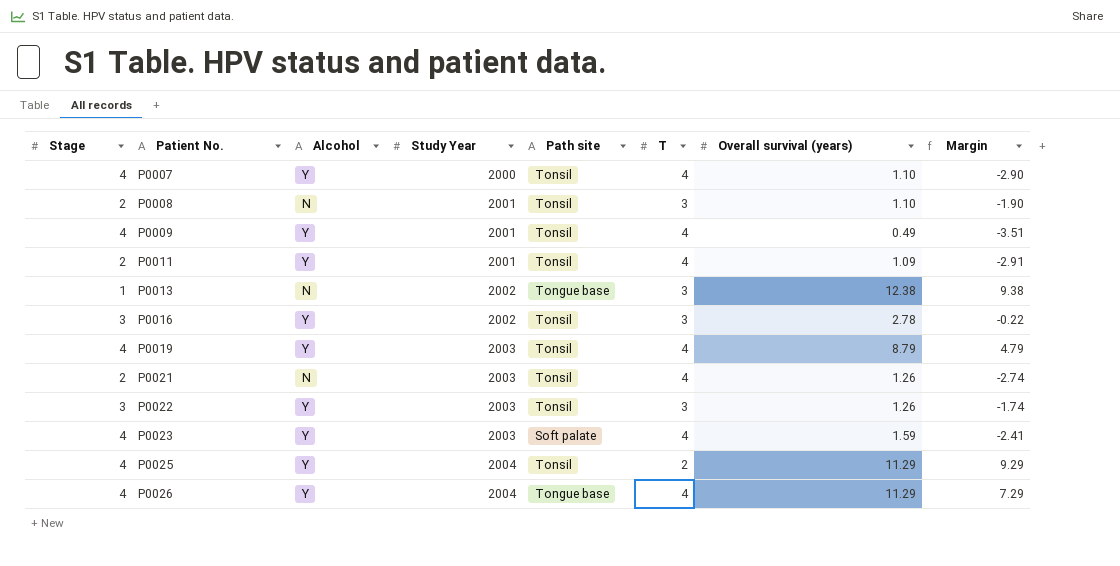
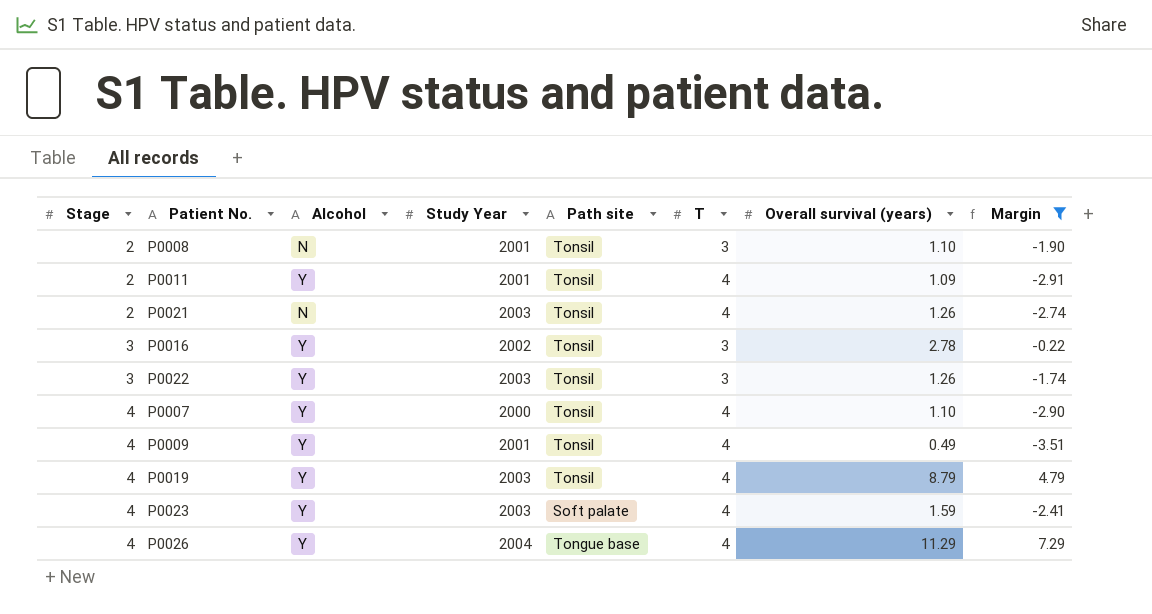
filter: none -> Margin <= 7.29
row order: Patient No. ascending -> Stage ascending

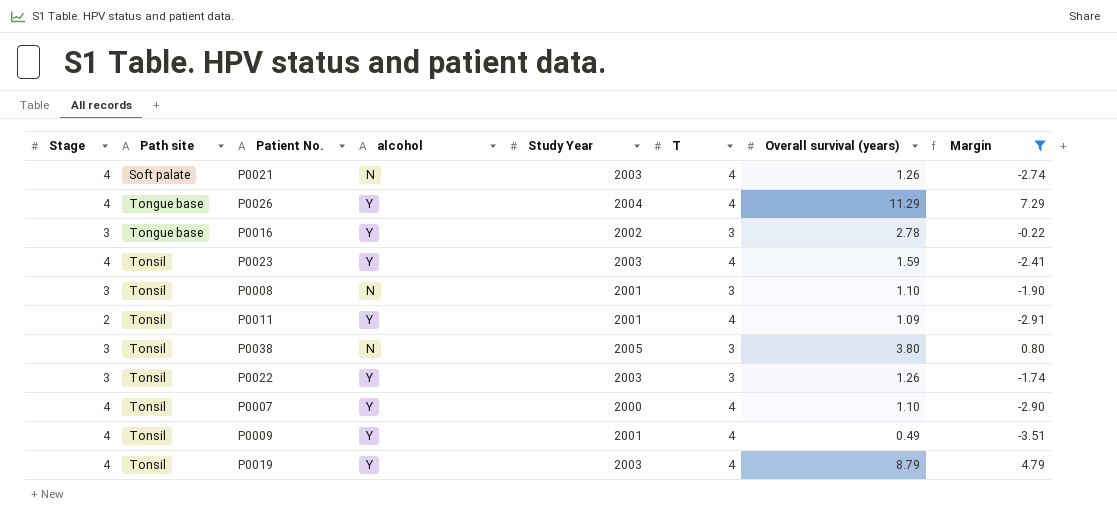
row order: Stage ascending -> Path site ascending
column Path site | position: 5 -> 2
column name: Alcohol -> alcohol
P0021 | Stage: 2 -> 4
P0021 | Path site: Tonsil -> Soft palate
P0016 | Path site: Tonsil -> Tongue base
P0023 | Path site: Soft palate -> Tonsil
P0008 | Stage: 2 -> 3
row P0038: none -> 3 | Tonsil | N | 2005 | 3 | 3.80 | 0.80

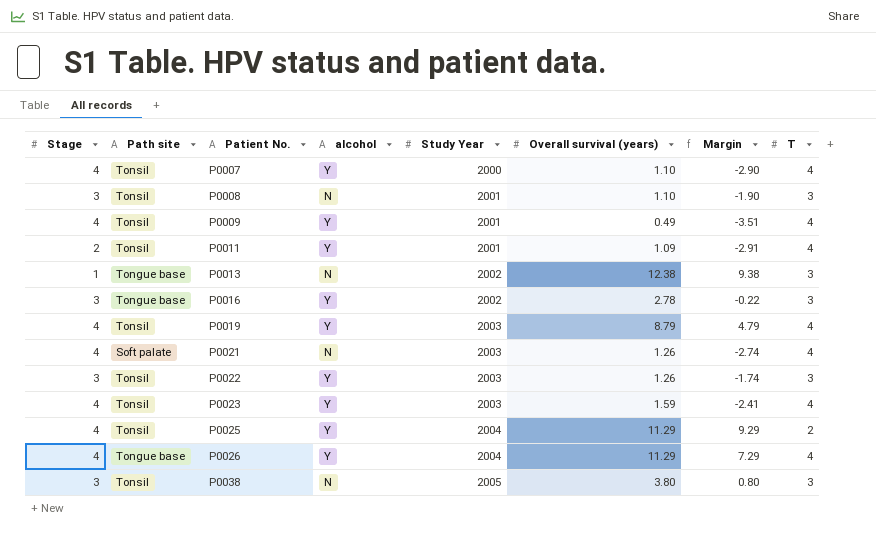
filter: Margin <= 7.29 -> none
row order: Path site ascending -> Patient No. ascending
column T | position: 6 -> 8

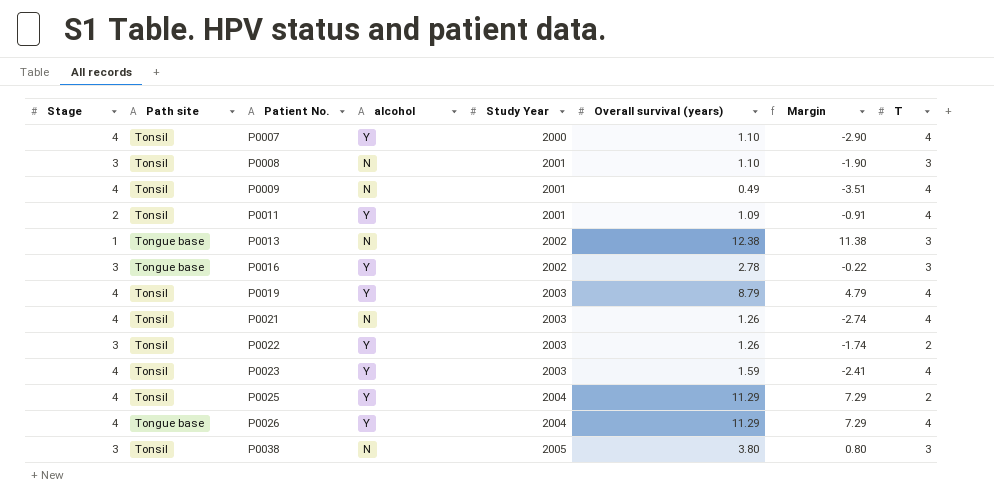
column Margin | formula: [Overall survival (years)] - [T] -> [Overall survival (years)] - [Stage]
P0009 | alcohol: Y -> N
P0021 | Path site: Soft palate -> Tonsil
P0022 | T: 3 -> 2

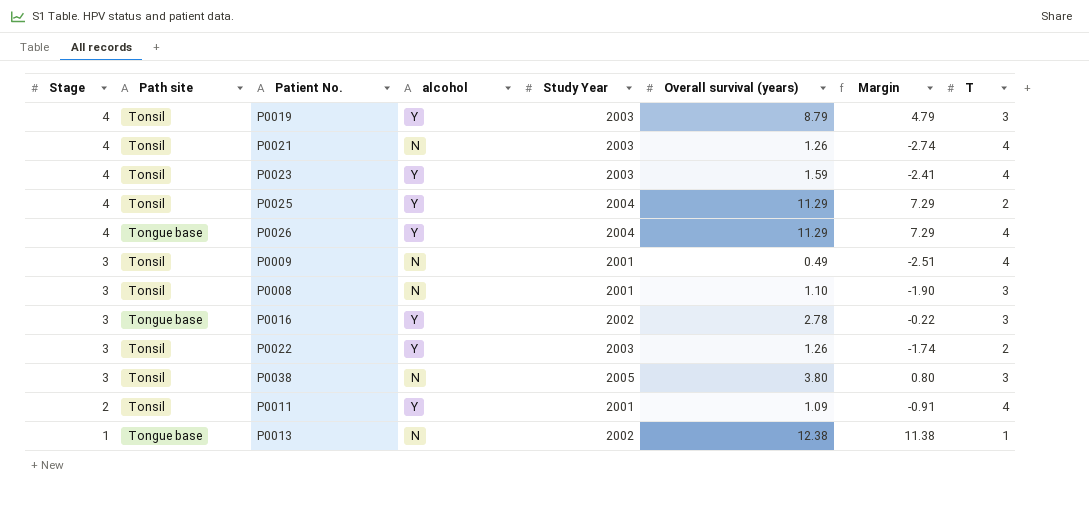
row order: Patient No. ascending -> Stage descending
row P0007: 4 | Tonsil | Y | 2000 | 1.10 | -2.90 | 4 -> none
P0019 | T: 4 -> 3
P0009 | Stage: 4 -> 3
P0009 | Margin: -3.51 -> -2.51
P0013 | T: 3 -> 1

